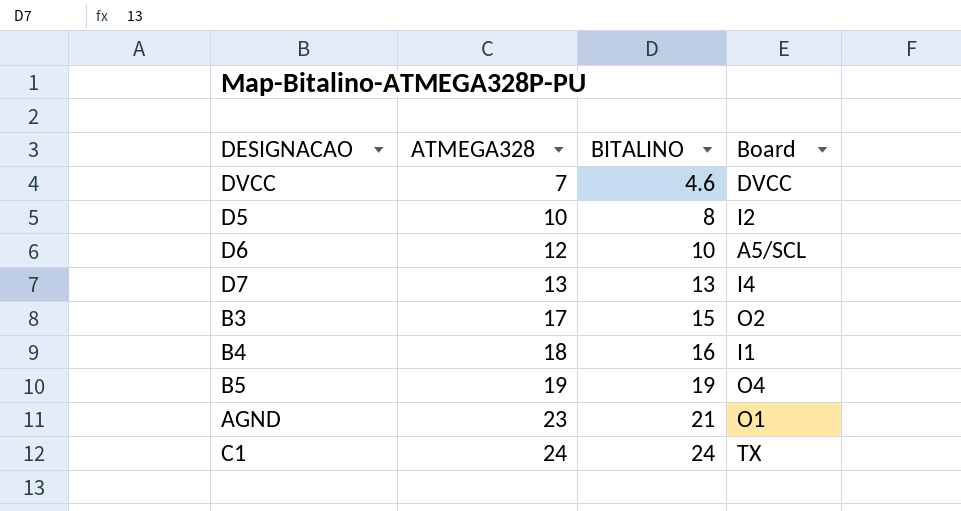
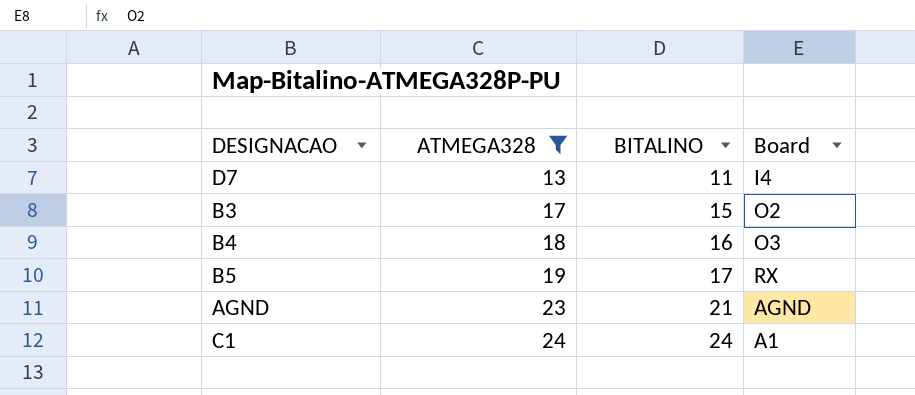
filter: none -> ATMEGA328 >= 13
D7 | BITALINO: 13 -> 11
B4 | Board: I1 -> O3
B5 | BITALINO: 19 -> 17
B5 | Board: O4 -> RX
AGND | Board: O1 -> AGND
C1 | Board: TX -> A1

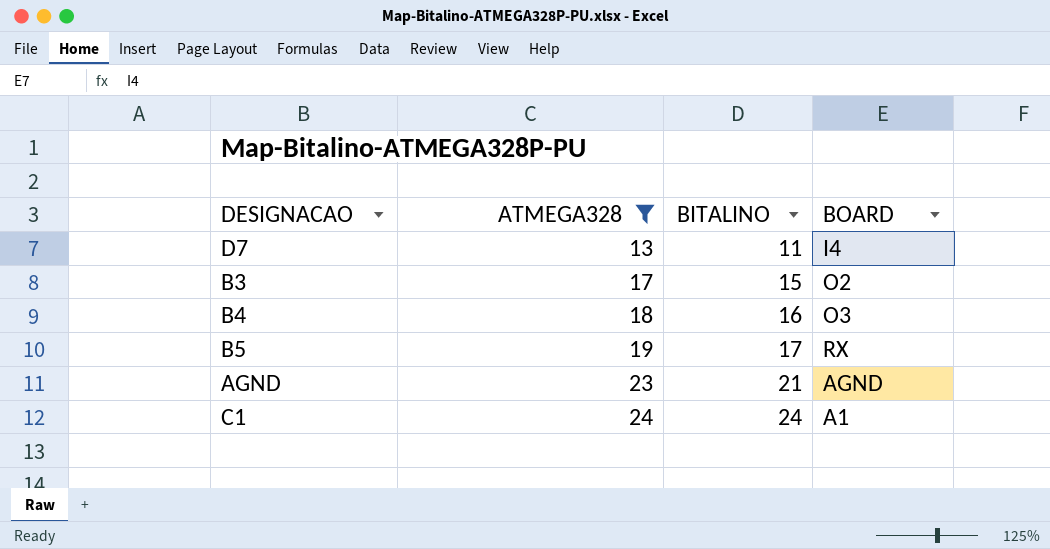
column name: Board -> BOARD

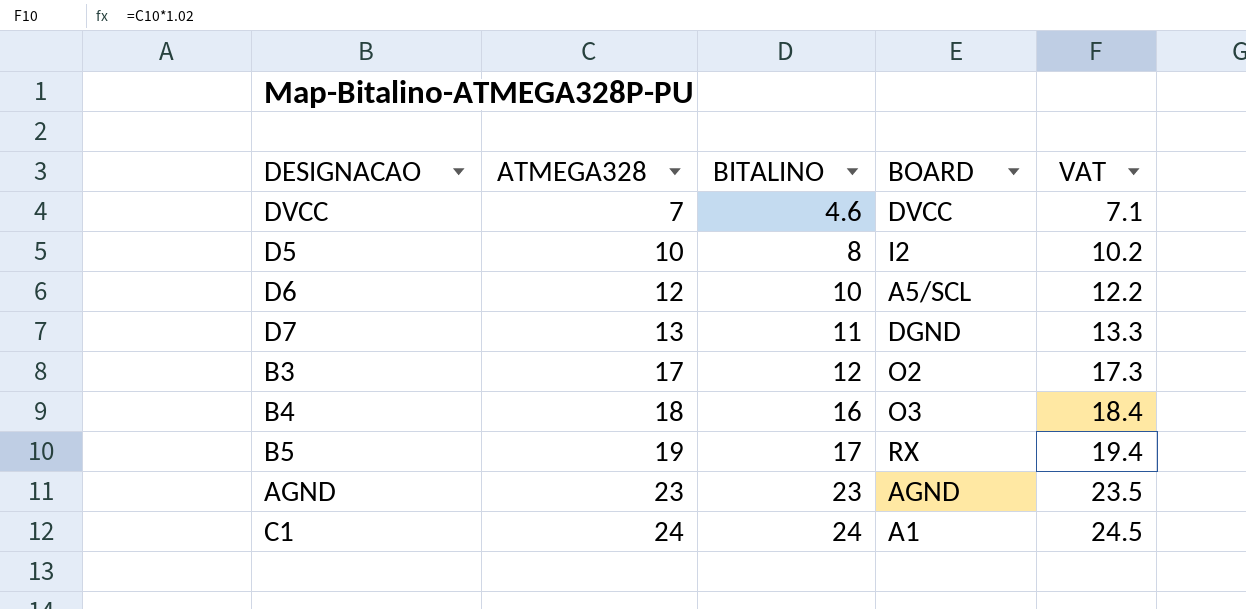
filter: ATMEGA328 >= 13 -> none
column VAT | formula: none -> [ATMEGA328] * 1.02
D7 | BOARD: I4 -> DGND
B3 | BITALINO: 15 -> 12
AGND | BITALINO: 21 -> 23

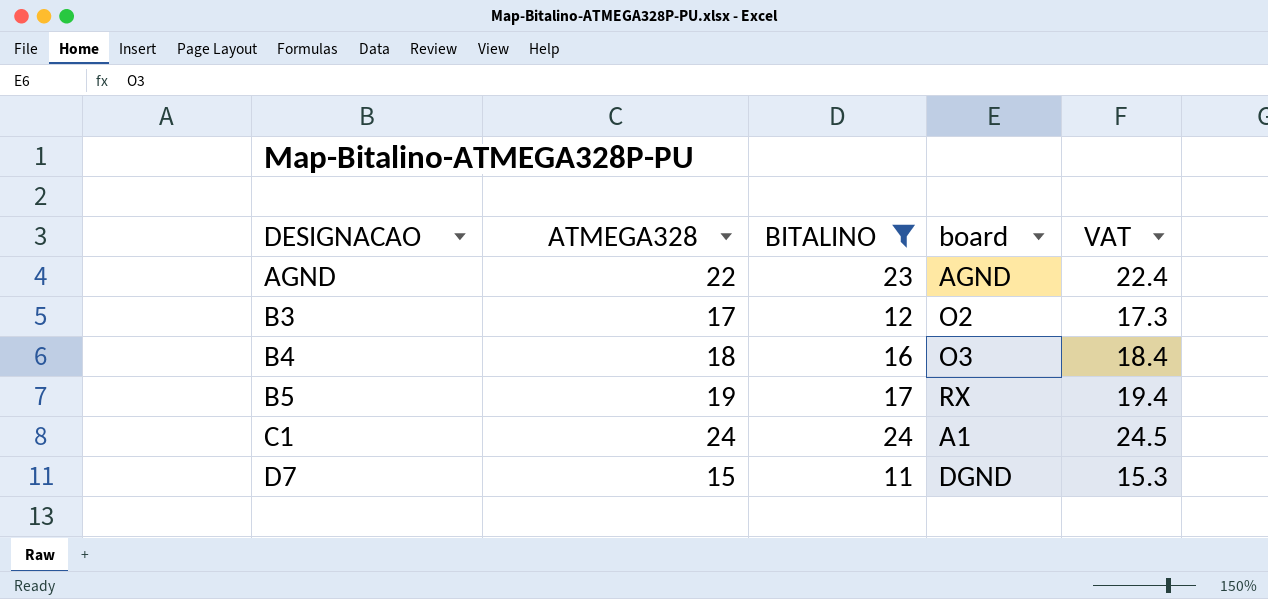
filter: none -> BITALINO >= 11
row order: ATMEGA328 ascending -> DESIGNACAO ascending
column name: BOARD -> board
AGND | ATMEGA328: 23 -> 22
AGND | VAT: 23.5 -> 22.4
D7 | ATMEGA328: 13 -> 15
D7 | VAT: 13.3 -> 15.3

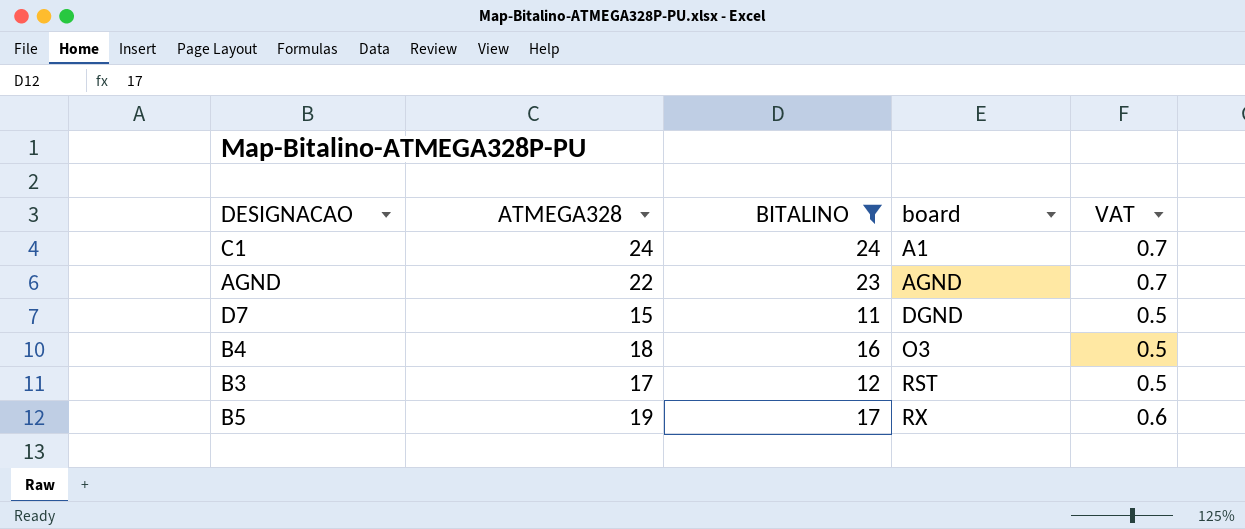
row order: DESIGNACAO ascending -> board ascending
column VAT | formula: [ATMEGA328] * 1.02 -> [ATMEGA328] * 0.03
B3 | board: O2 -> RST

